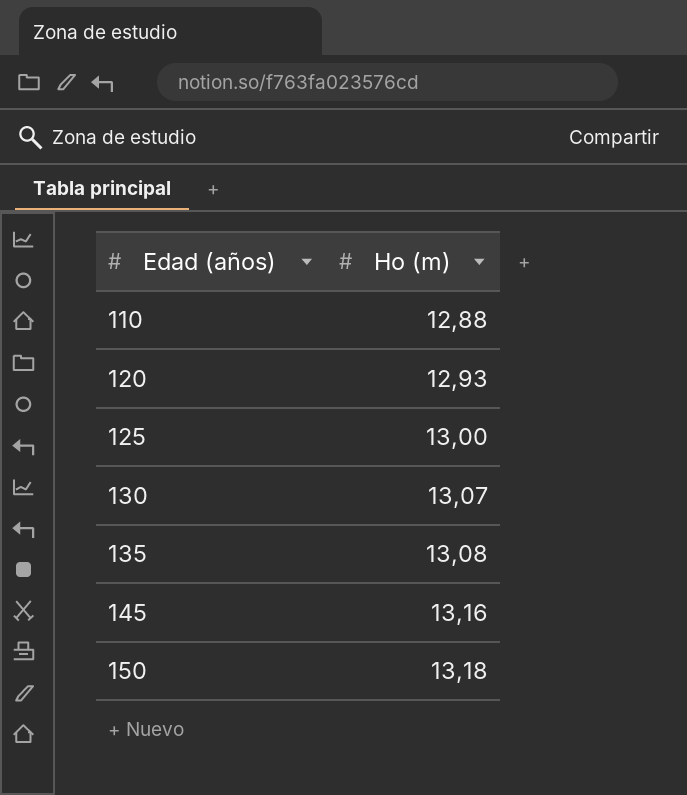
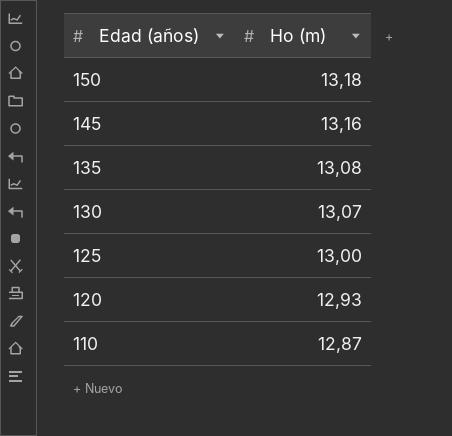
row order: Edad (años) ascending -> Edad (años) descending
110 | Ho (m): 12,88 -> 12,87

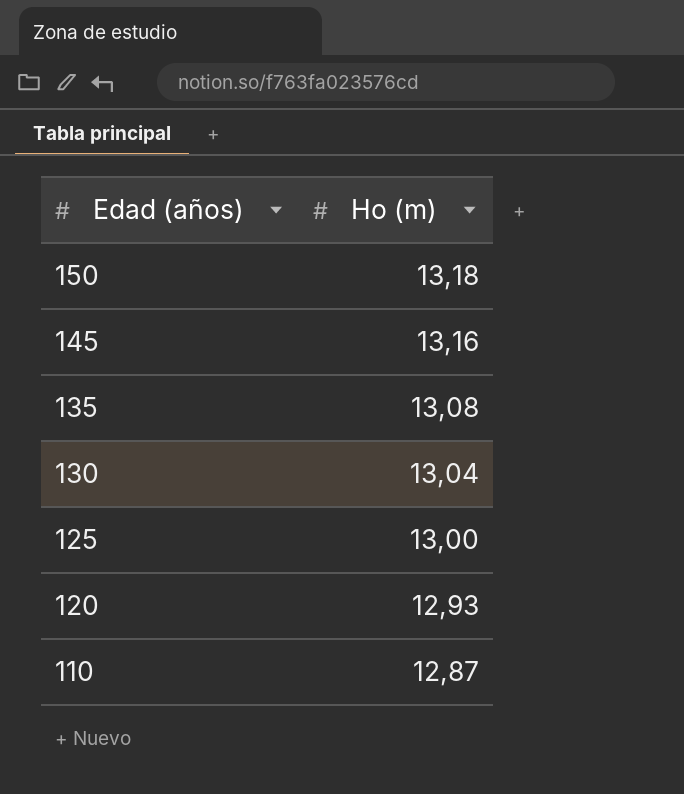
130 | Ho (m): 13,07 -> 13,04

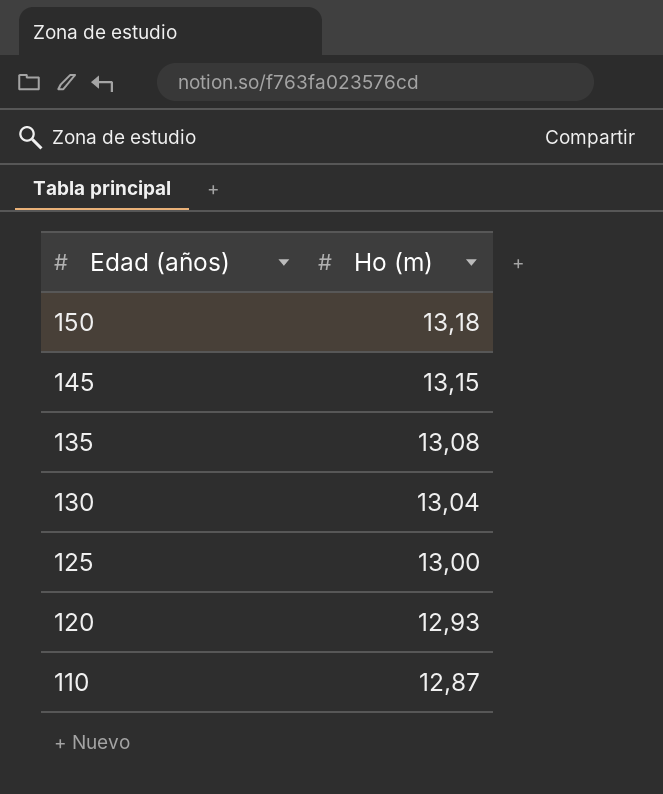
145 | Ho (m): 13,16 -> 13,15

